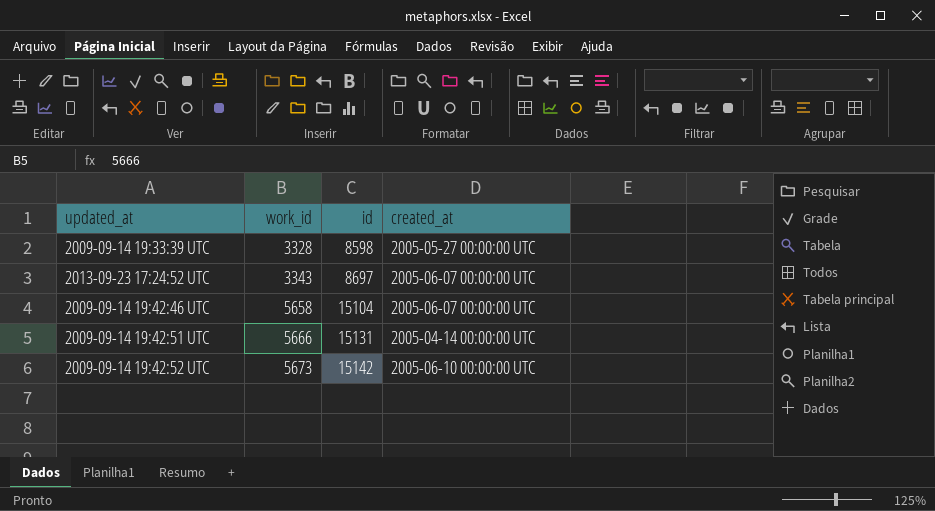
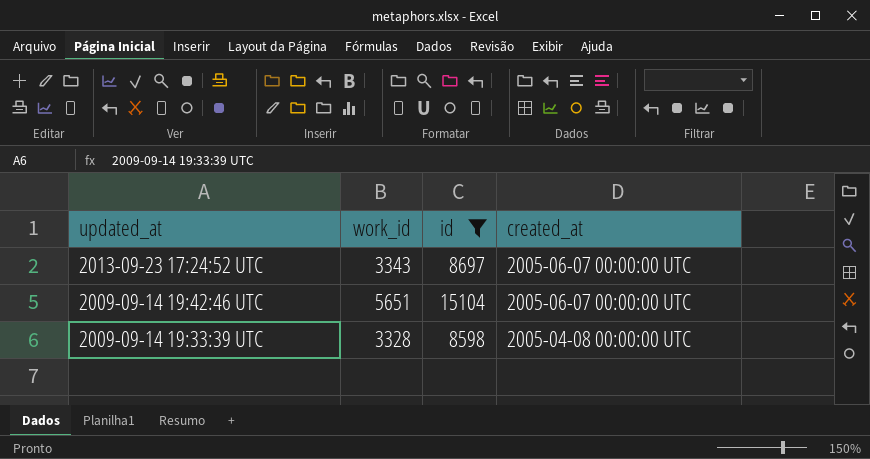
filter: none -> id <= 15104
row order: work_id ascending -> updated_at descending
2009-09-14 19:42:46 UTC | work_id: 5658 -> 5651
2009-09-14 19:33:39 UTC | created_at: 2005-05-27 00:00:00 UTC -> 2005-04-08 00:00:00 UTC

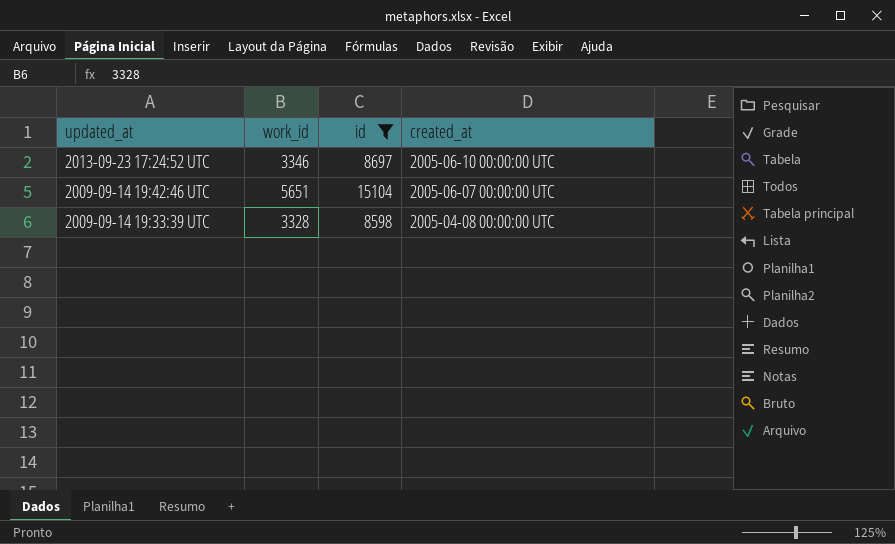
2013-09-23 17:24:52 UTC | work_id: 3343 -> 3346
2013-09-23 17:24:52 UTC | created_at: 2005-06-07 00:00:00 UTC -> 2005-06-10 00:00:00 UTC

